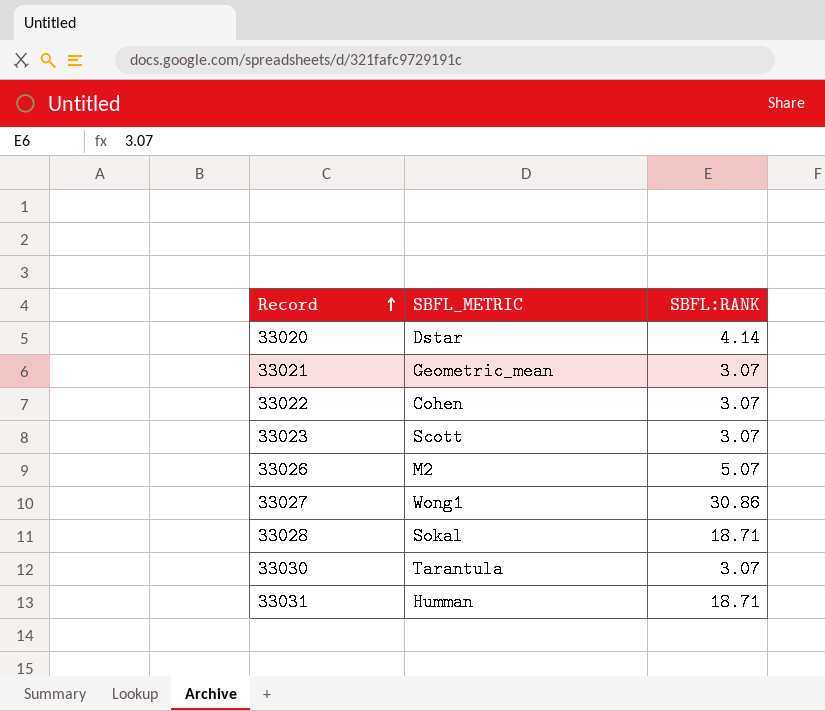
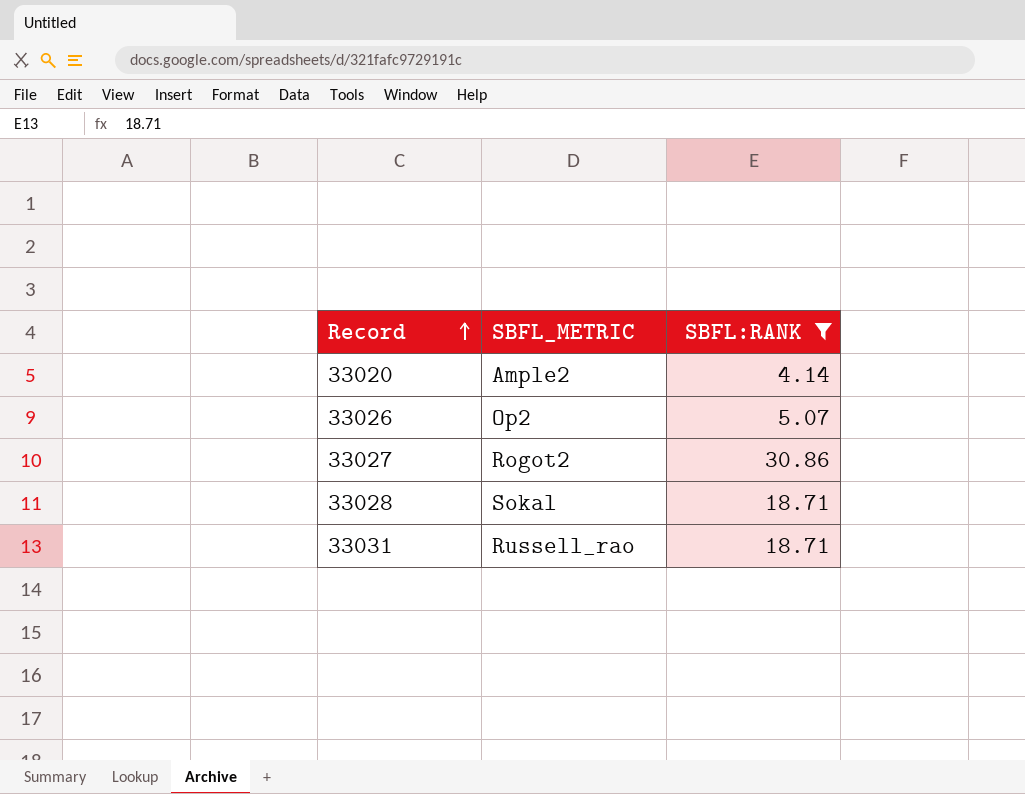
filter: none -> SBFL:RANK != 3.07
33020 | SBFL_METRIC: Dstar -> Ample2
33026 | SBFL_METRIC: M2 -> Op2
33027 | SBFL_METRIC: Wong1 -> Rogot2
33031 | SBFL_METRIC: Humman -> Russell_rao

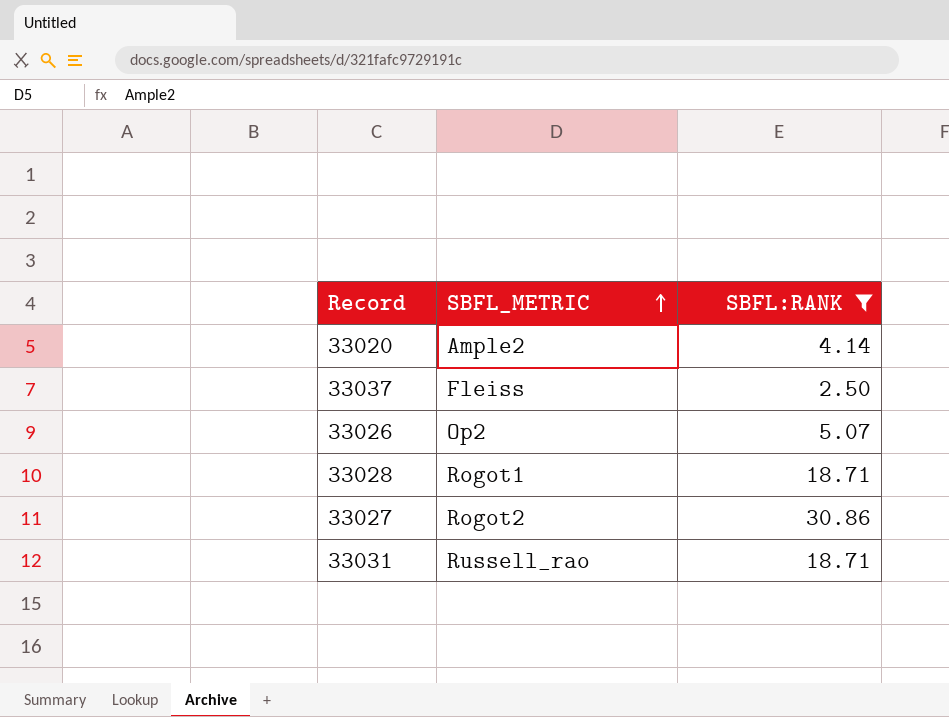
row order: Record ascending -> SBFL_METRIC ascending
row 33037: none -> Fleiss | 2.50
33028 | SBFL_METRIC: Sokal -> Rogot1

